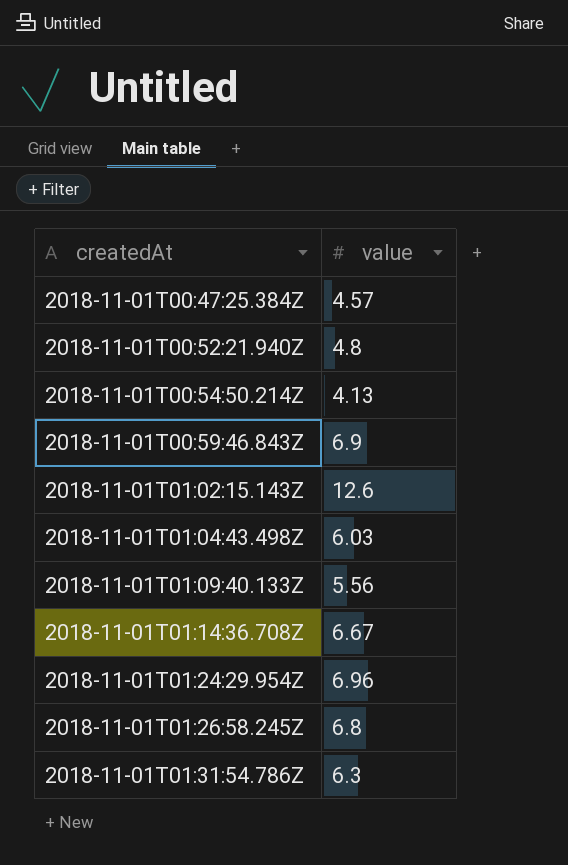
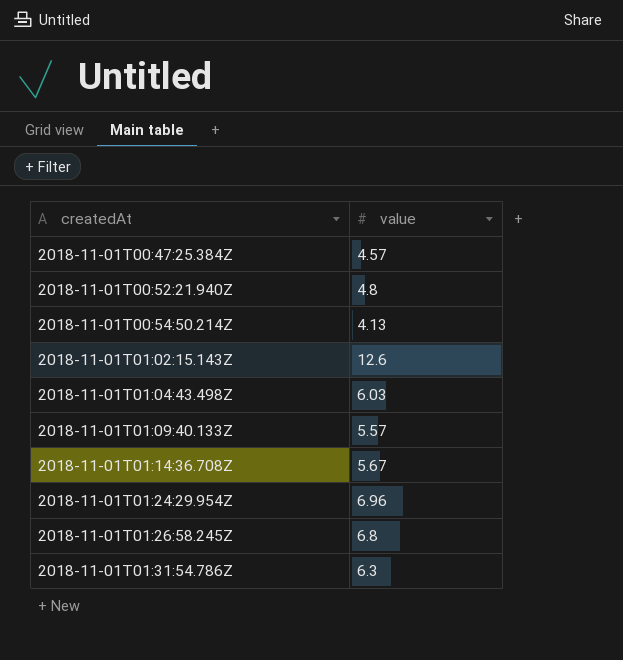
row 2018-11-01T00:59:46.843Z: 6.9 -> none
2018-11-01T01:09:40.133Z | value: 5.56 -> 5.57
2018-11-01T01:14:36.708Z | value: 6.67 -> 5.67

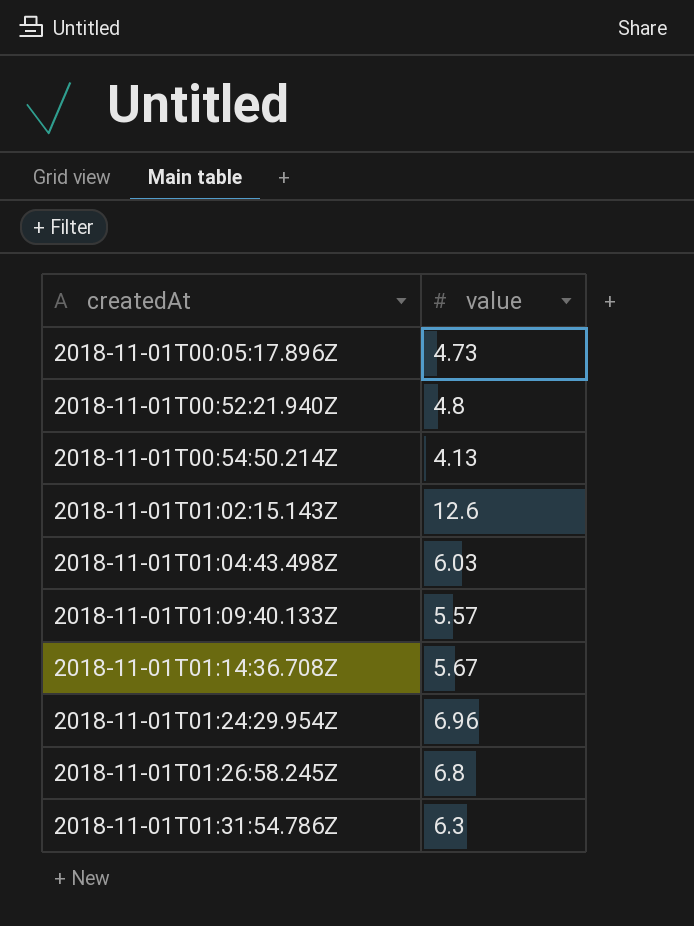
row 2018-11-01T00:47:25.384Z: 4.57 -> none
row 2018-11-01T00:05:17.896Z: none -> 4.73

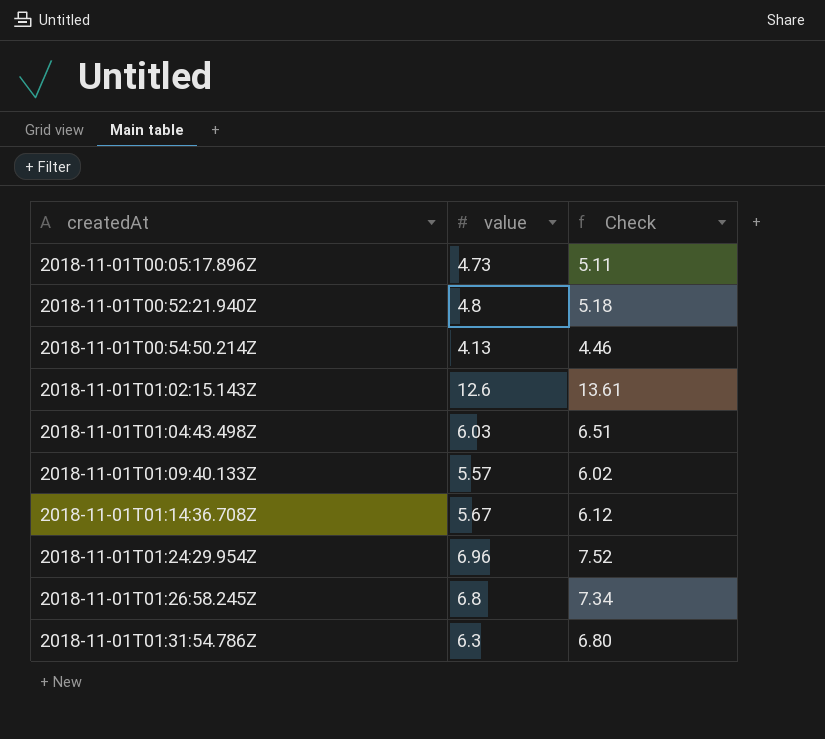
column Check | formula: none -> [value] * 1.08

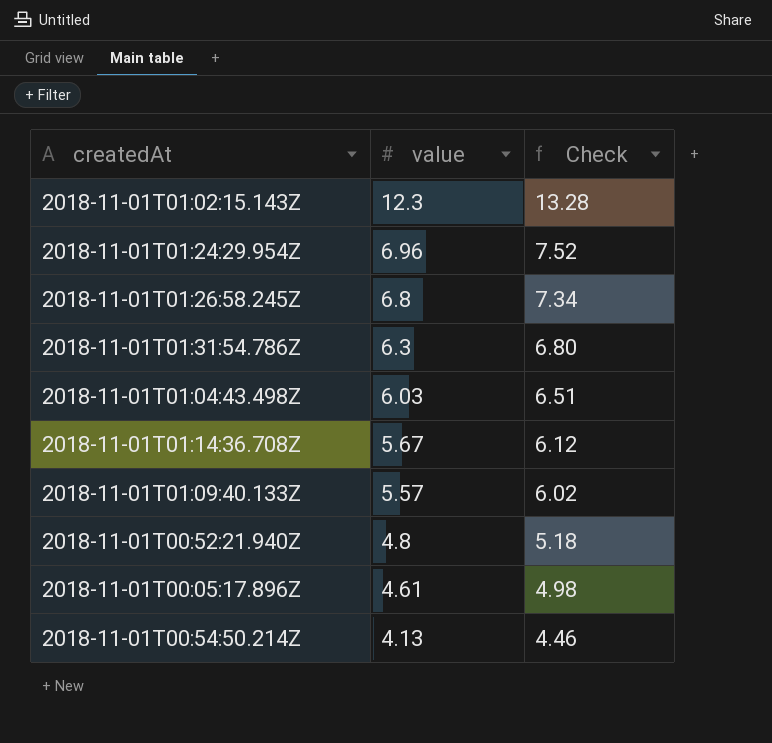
row order: createdAt ascending -> value descending
2018-11-01T01:02:15.143Z | value: 12.6 -> 12.3
2018-11-01T01:02:15.143Z | Check: 13.61 -> 13.28
2018-11-01T00:05:17.896Z | value: 4.73 -> 4.61
2018-11-01T00:05:17.896Z | Check: 5.11 -> 4.98

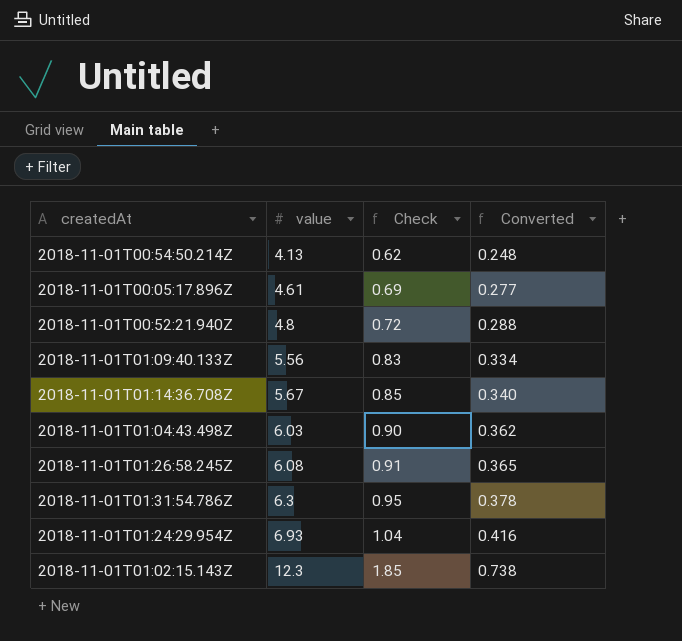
row order: value descending -> value ascending
column Check | formula: [value] * 1.08 -> [value] * 0.15
column Converted | formula: none -> [value] * 0.06
2018-11-01T01:09:40.133Z | value: 5.57 -> 5.56
2018-11-01T01:26:58.245Z | value: 6.8 -> 6.08
2018-11-01T01:24:29.954Z | value: 6.96 -> 6.93

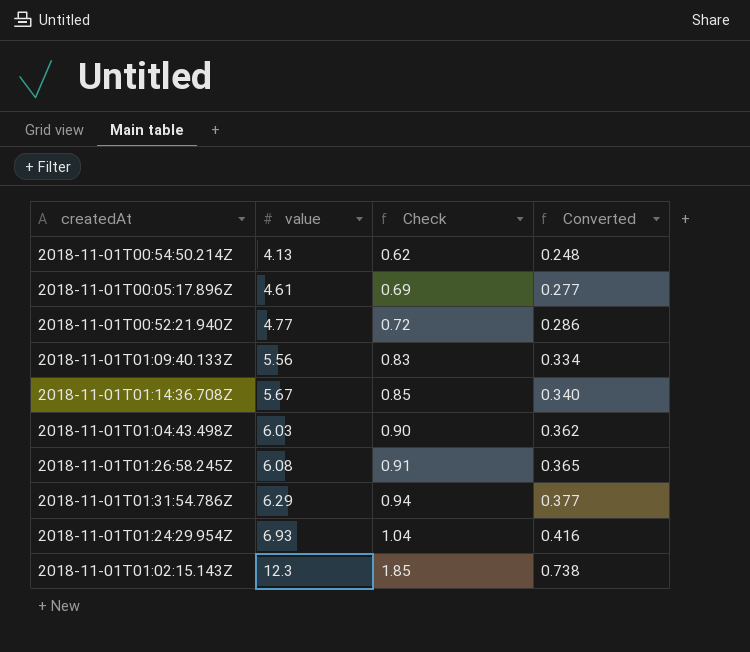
2018-11-01T00:52:21.940Z | value: 4.8 -> 4.77
2018-11-01T00:52:21.940Z | Converted: 0.288 -> 0.286
2018-11-01T01:31:54.786Z | value: 6.3 -> 6.29
2018-11-01T01:31:54.786Z | Check: 0.95 -> 0.94
2018-11-01T01:31:54.786Z | Converted: 0.378 -> 0.377

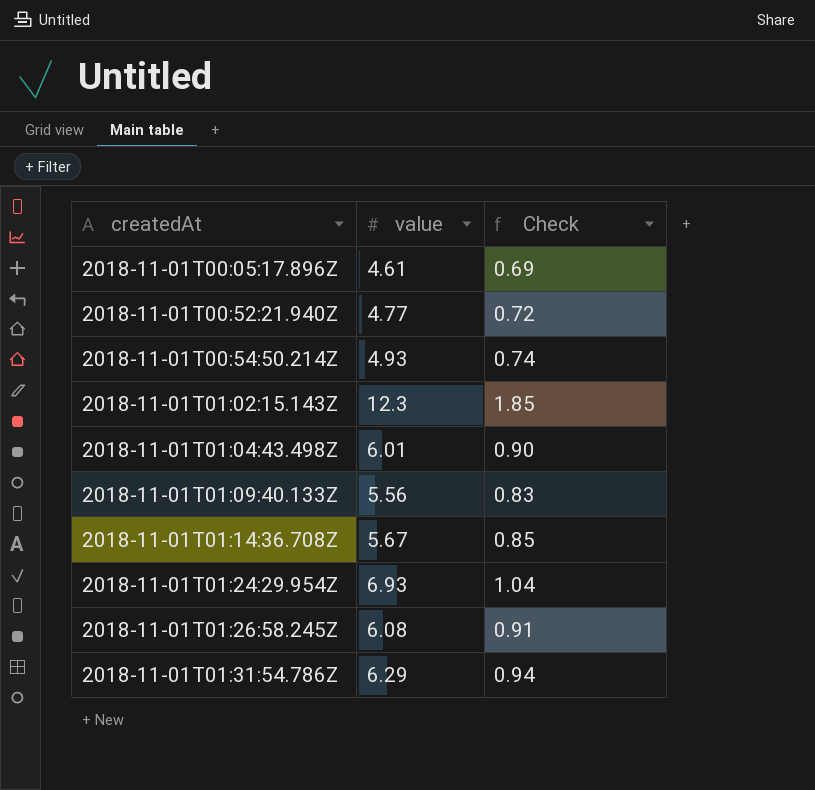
row order: value ascending -> createdAt ascending
column Converted | formula: [value] * 0.06 -> none
2018-11-01T00:54:50.214Z | value: 4.13 -> 4.93
2018-11-01T00:54:50.214Z | Check: 0.62 -> 0.74
2018-11-01T01:04:43.498Z | value: 6.03 -> 6.01

